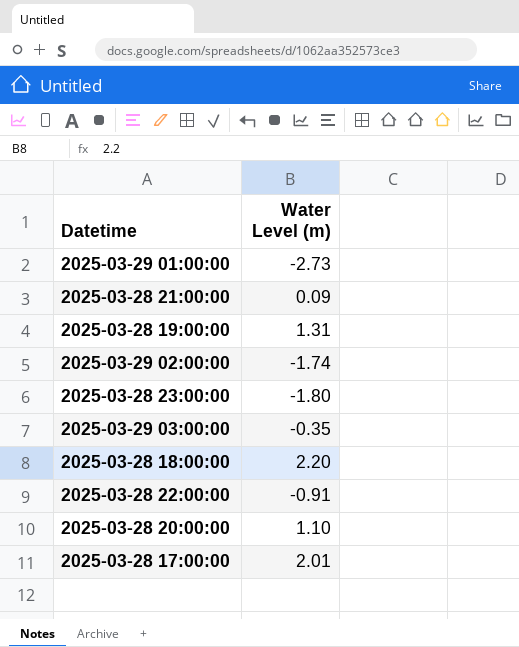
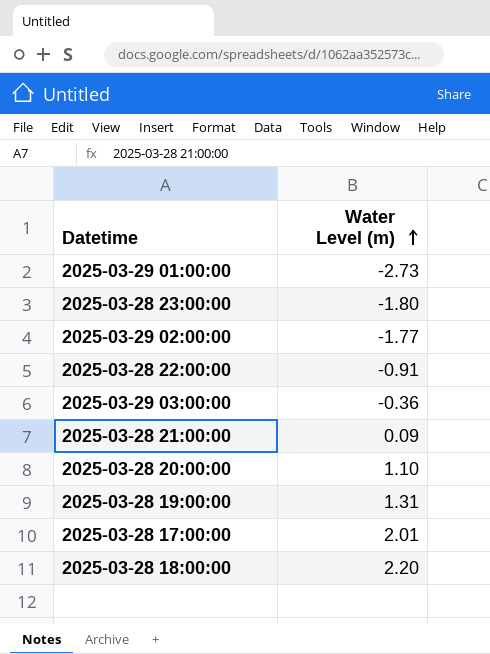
row order: none -> Water Level (m) ascending
2025-03-29 02:00:00 | Water Level (m): -1.74 -> -1.77
2025-03-29 03:00:00 | Water Level (m): -0.35 -> -0.36

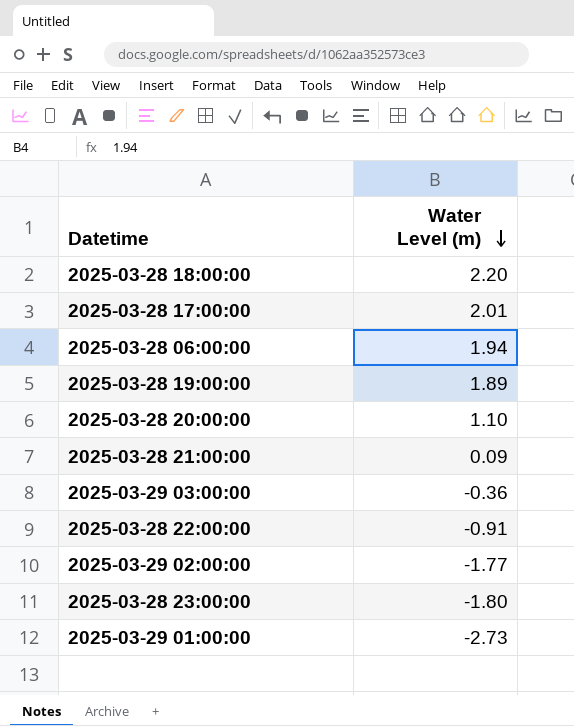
row order: Water Level (m) ascending -> Water Level (m) descending
row 2025-03-28 06:00:00: none -> 1.94
2025-03-28 19:00:00 | Water Level (m): 1.31 -> 1.89

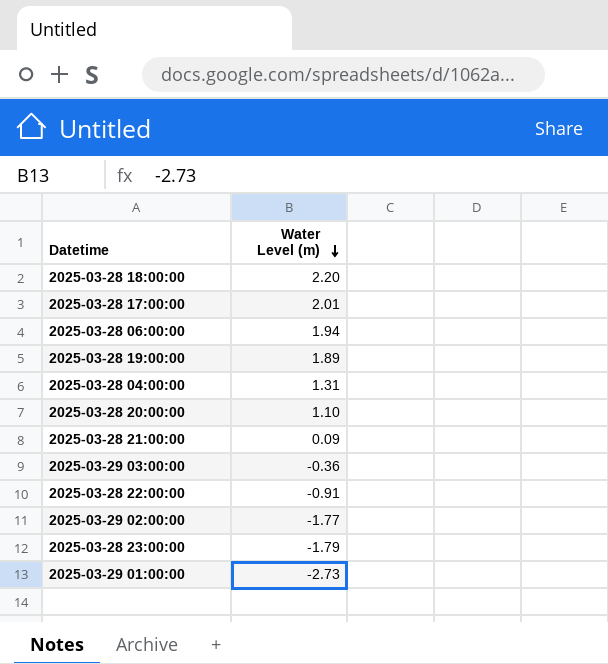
row 2025-03-28 04:00:00: none -> 1.31
2025-03-28 23:00:00 | Water Level (m): -1.80 -> -1.79

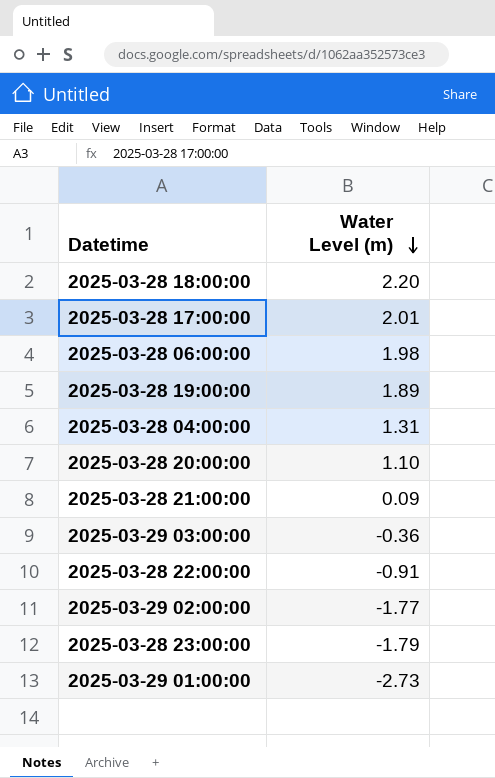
2025-03-28 06:00:00 | Water Level (m): 1.94 -> 1.98

